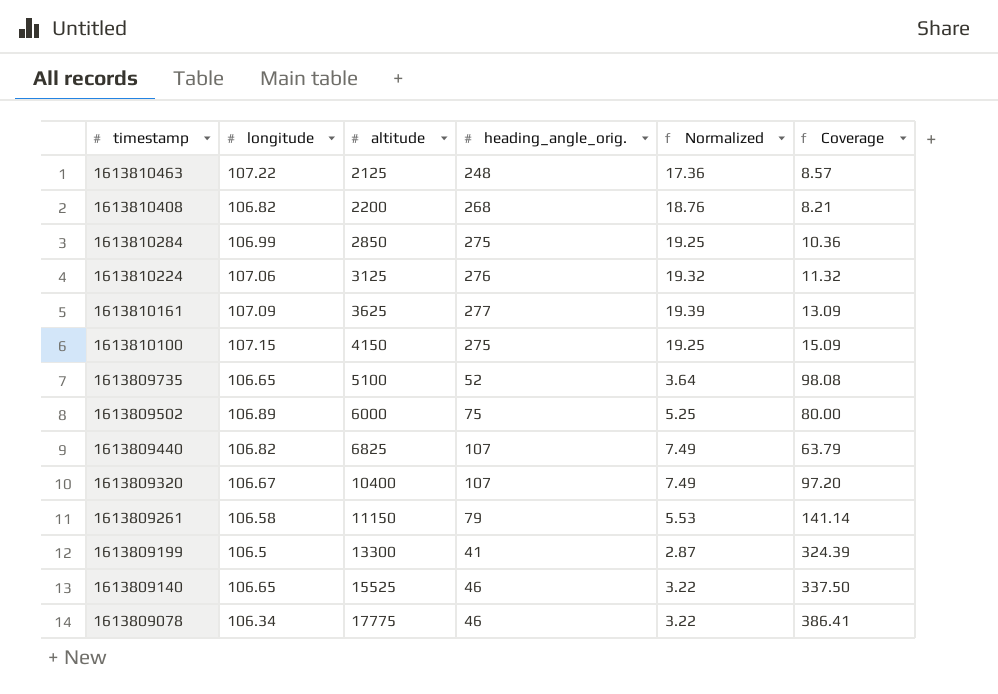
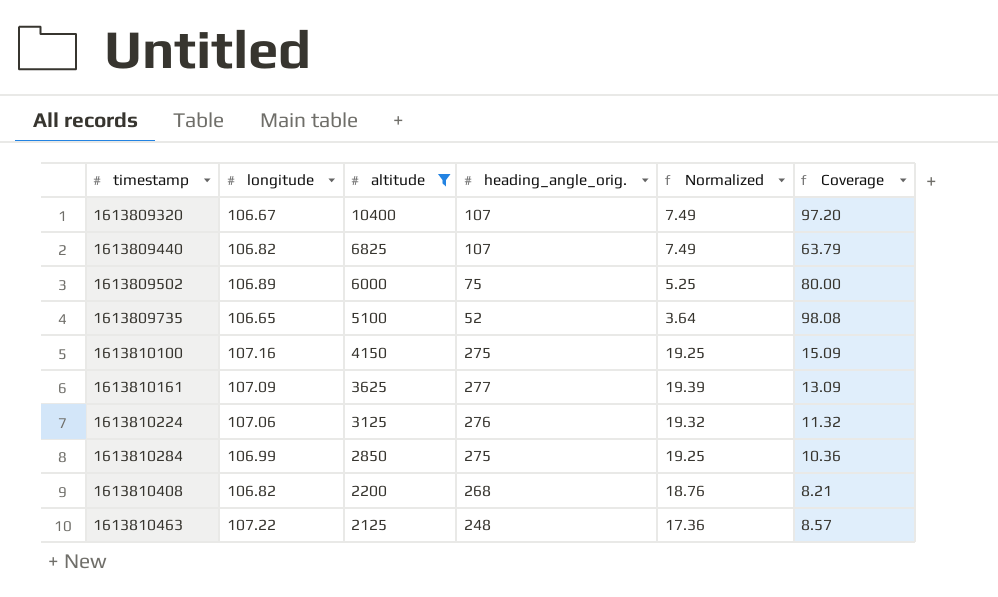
filter: none -> altitude <= 10400
row order: timestamp descending -> timestamp ascending
1613810100 | longitude: 107.15 -> 107.16

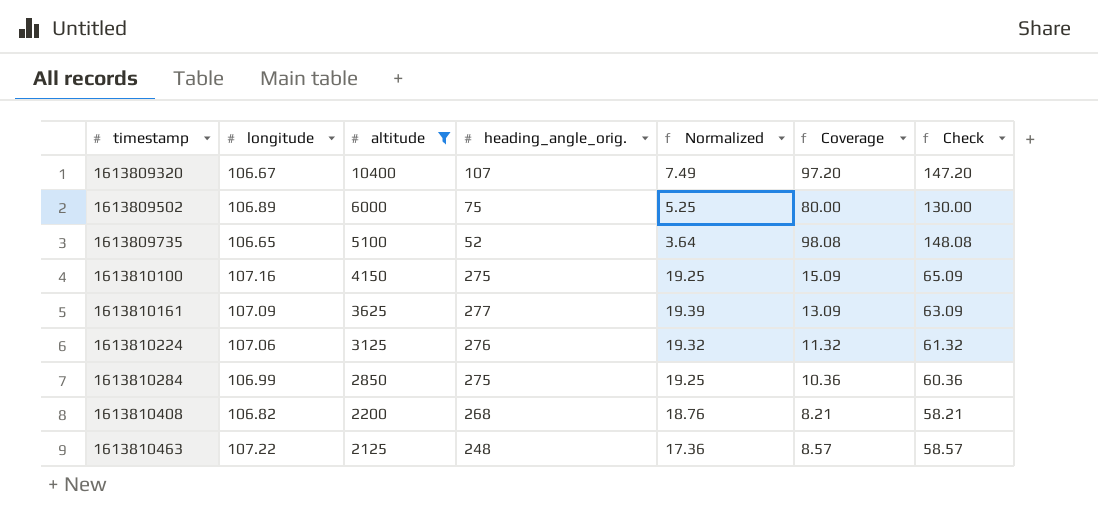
column Check | formula: none -> [Coverage] + 50
row 1613809440: 106.82 | 6825 | 107 | 7.49 | 63.79 -> none

